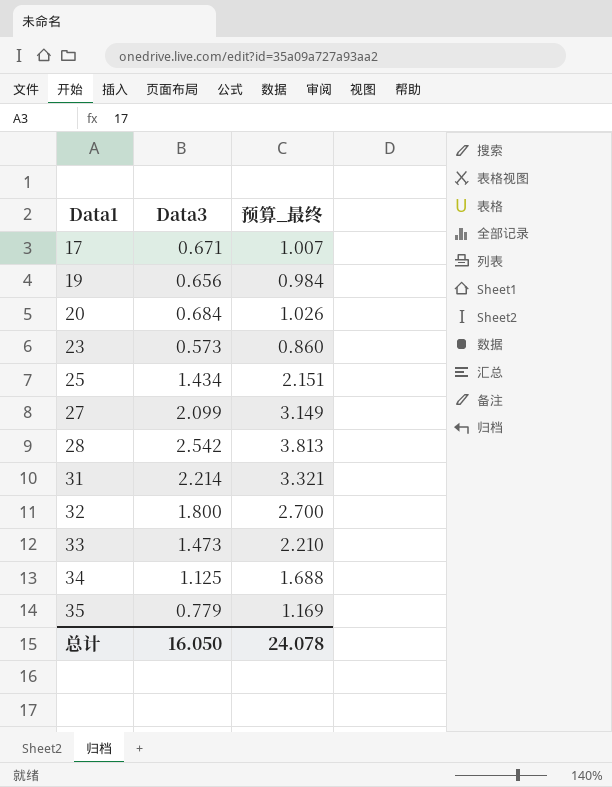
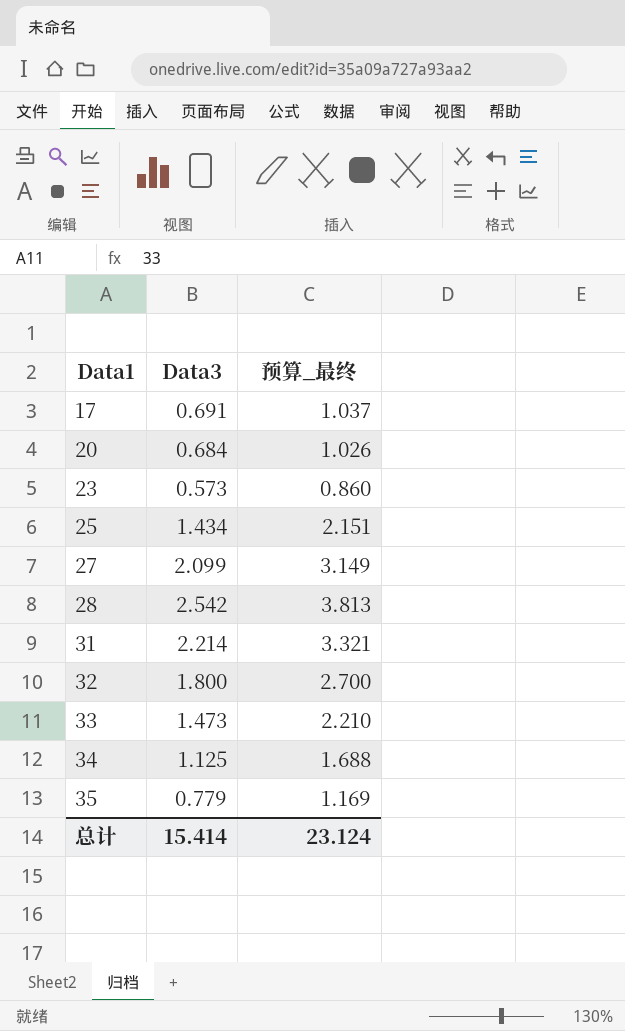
row 19: 0.656 | 0.984 -> none
17 | Data3: 0.671 -> 0.691
17 | 预算_最终: 1.007 -> 1.037
总计 | Data3: 16.050 -> 15.414
总计 | 预算_最终: 24.078 -> 23.124

